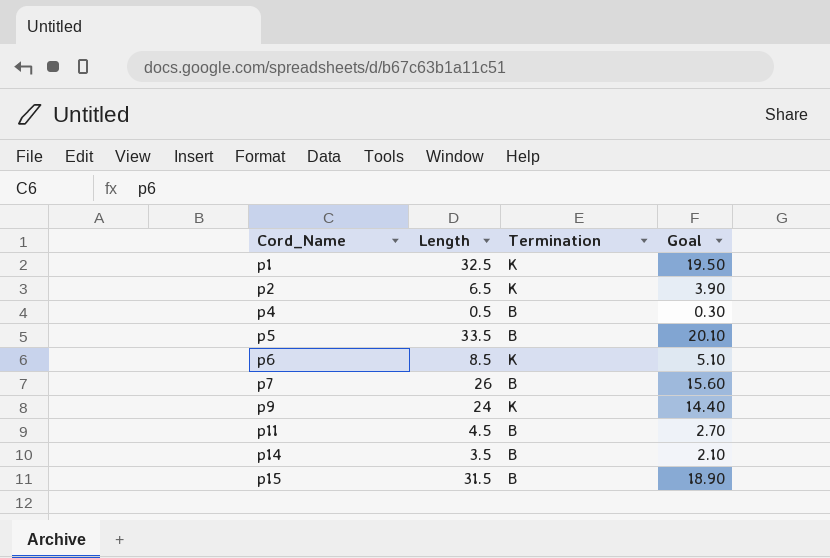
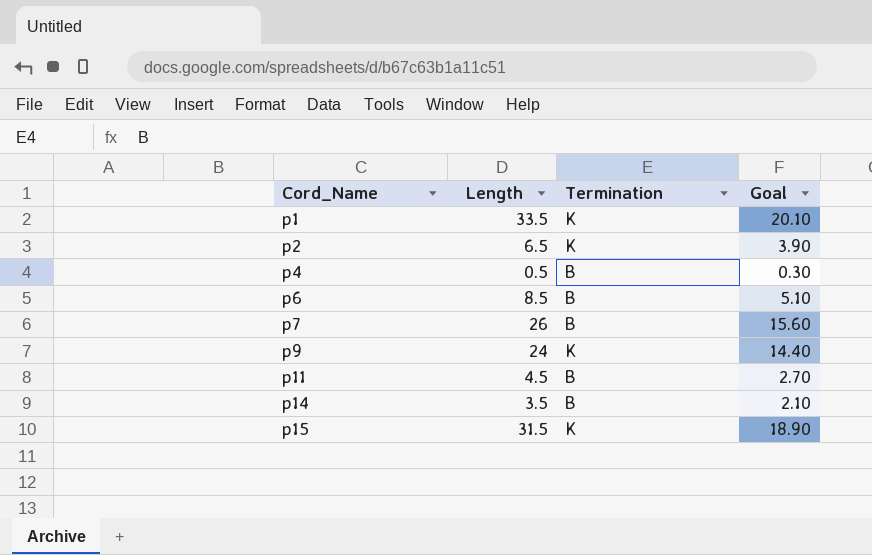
row p5: 33.5 | B | 20.10 -> none
p1 | Length: 32.5 -> 33.5
p1 | Goal: 19.50 -> 20.10
p6 | Termination: K -> B
p15 | Termination: B -> K

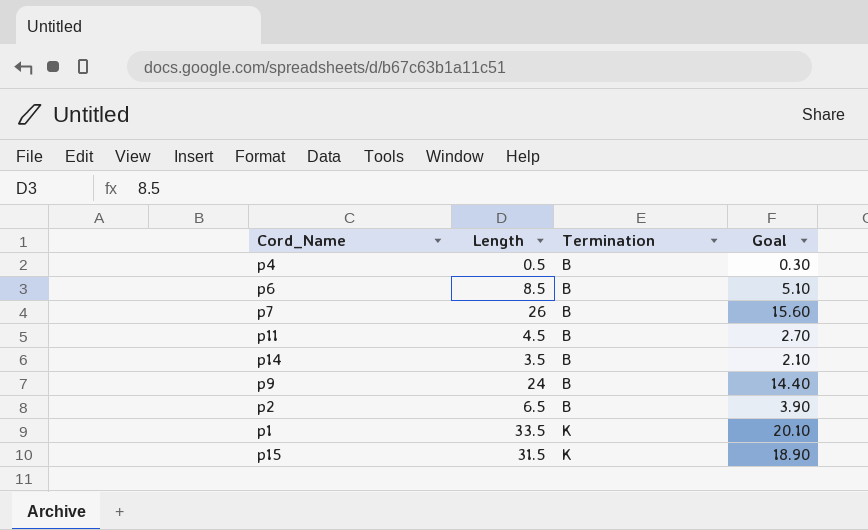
row order: Cord_Name ascending -> Termination ascending
p9 | Termination: K -> B
p2 | Termination: K -> B

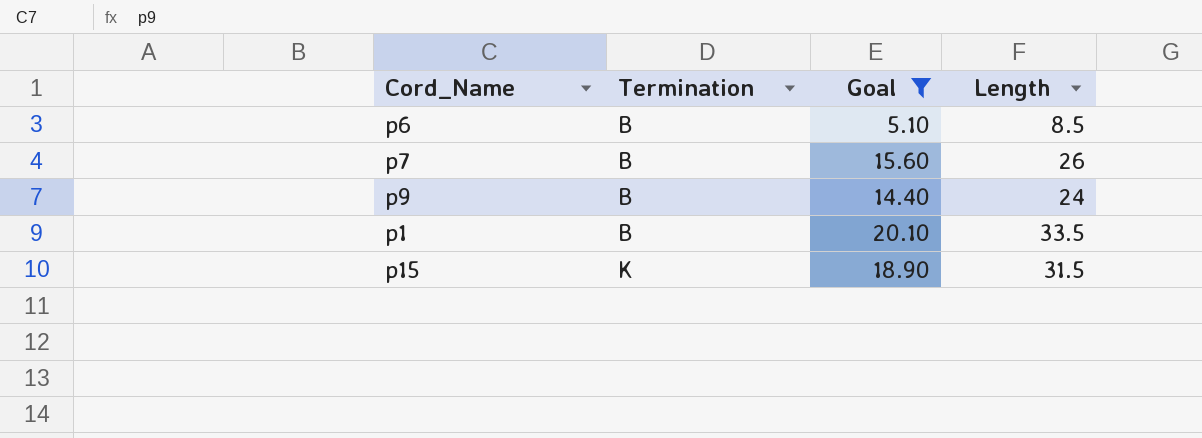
filter: none -> Goal >= 5.10
column Length | position: 2 -> 4
p1 | Termination: K -> B

